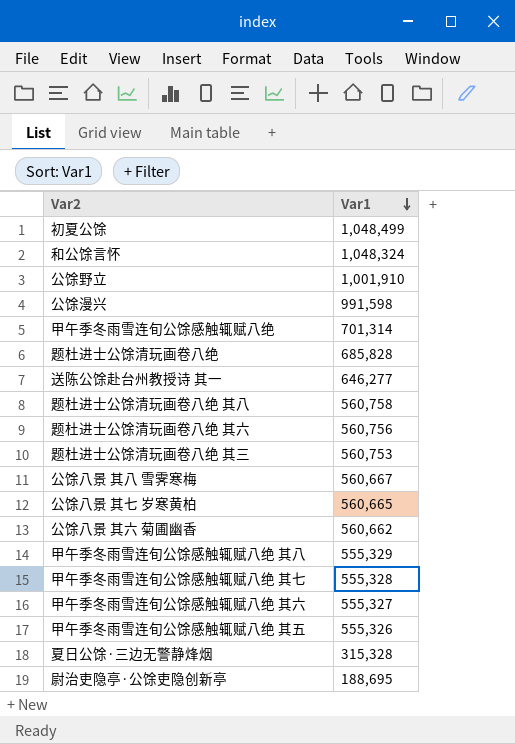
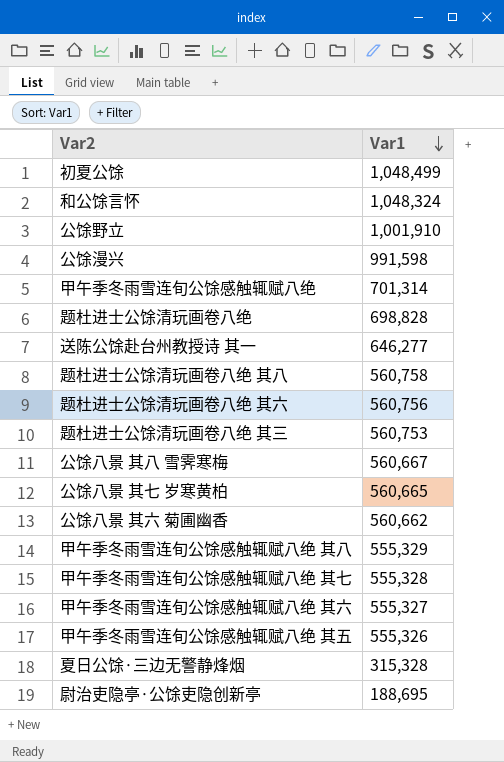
题杜进士公馀清玩画卷八绝 | Var1: 685,828 -> 698,828

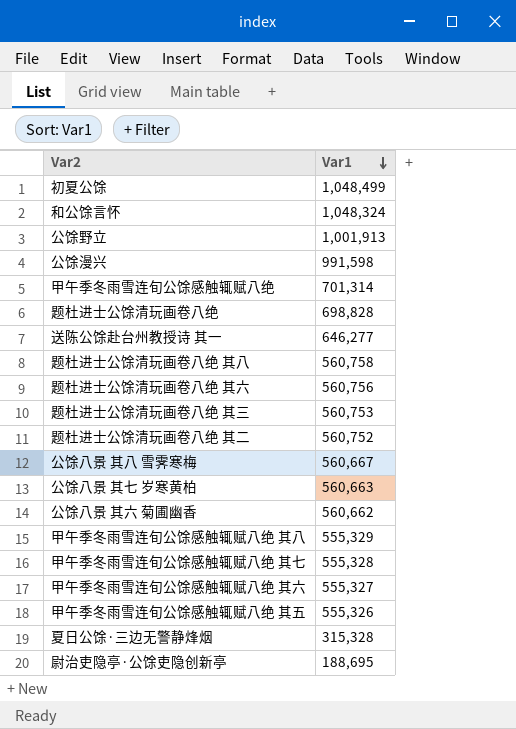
公馀野立 | Var1: 1,001,910 -> 1,001,913
row 题杜进士公馀清玩画卷八绝 其二: none -> 560,752
公馀八景 其七 岁寒黄柏 | Var1: 560,665 -> 560,663

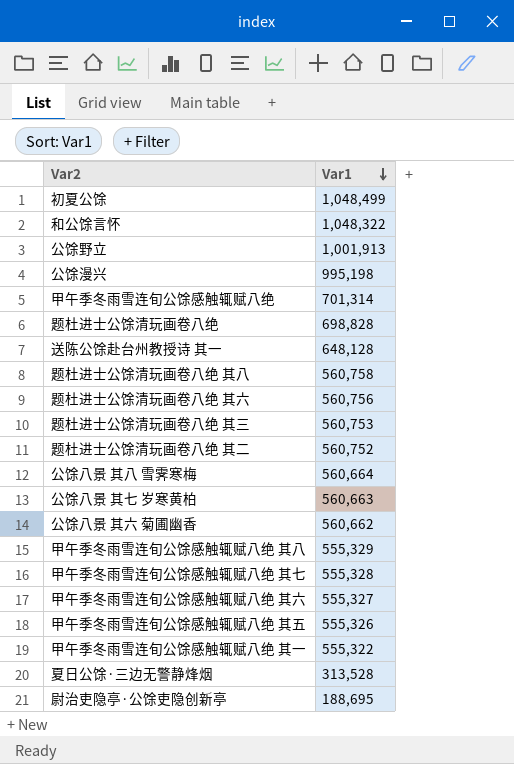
和公馀言怀 | Var1: 1,048,324 -> 1,048,322
公馀漫兴 | Var1: 991,598 -> 995,198
送陈公馀赴台州教授诗 其一 | Var1: 646,277 -> 648,128
公馀八景 其八 雪霁寒梅 | Var1: 560,667 -> 560,664
row 甲午季冬雨雪连旬公馀感触辄赋八绝 其一: none -> 555,322
夏日公馀·三边无警静烽烟 | Var1: 315,328 -> 313,528

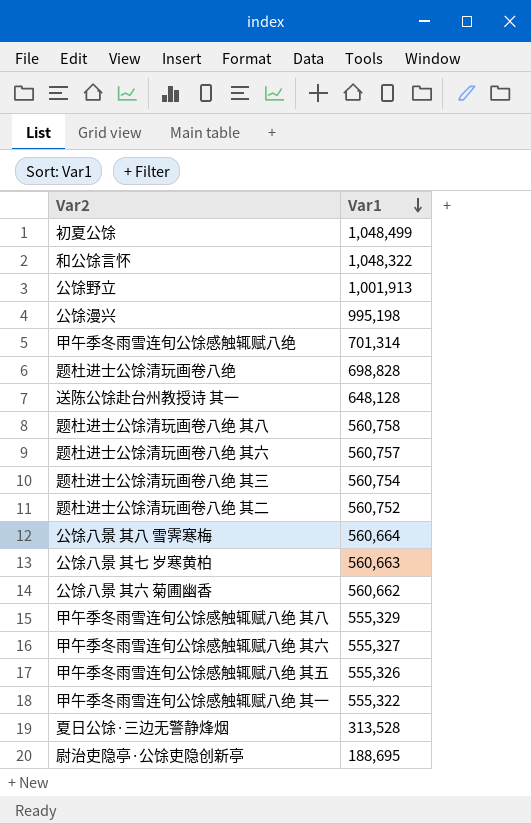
row 甲午季冬雨雪连旬公馀感触辄赋八绝 其七: 555,328 -> none
题杜进士公馀清玩画卷八绝 其六 | Var1: 560,756 -> 560,757
题杜进士公馀清玩画卷八绝 其三 | Var1: 560,753 -> 560,754

